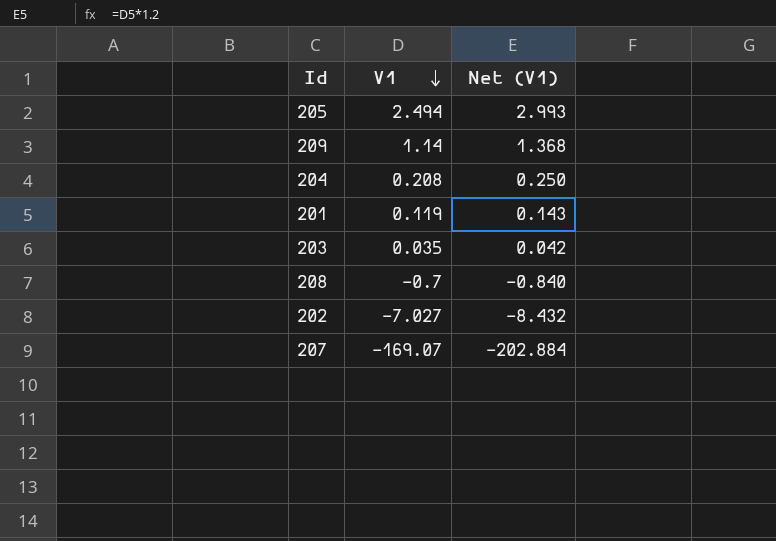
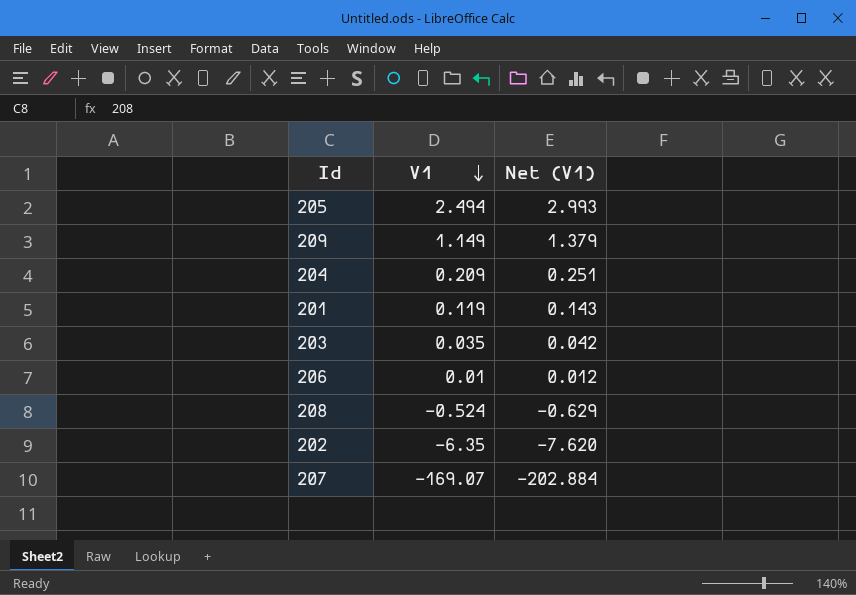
209 | V1: 1.14 -> 1.149
209 | Net (V1): 1.368 -> 1.379
204 | V1: 0.208 -> 0.209
204 | Net (V1): 0.250 -> 0.251
row 206: none -> 0.01 | 0.012
208 | V1: -0.7 -> -0.524
208 | Net (V1): -0.840 -> -0.629
202 | V1: -7.027 -> -6.35
202 | Net (V1): -8.432 -> -7.620

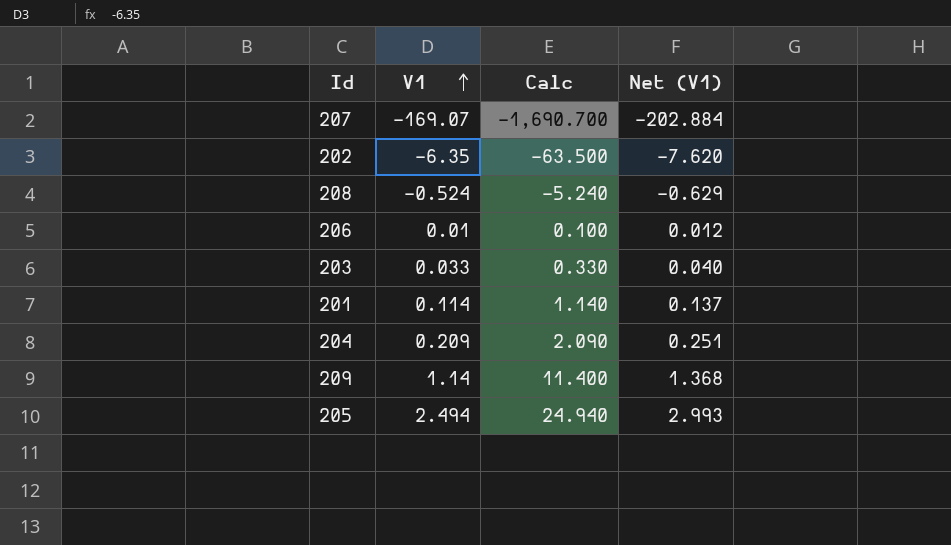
row order: V1 descending -> V1 ascending
column Calc | formula: none -> [V1] * 10
203 | V1: 0.035 -> 0.033
203 | Net (V1): 0.042 -> 0.040
201 | V1: 0.119 -> 0.114
201 | Net (V1): 0.143 -> 0.137
209 | V1: 1.149 -> 1.14
209 | Net (V1): 1.379 -> 1.368

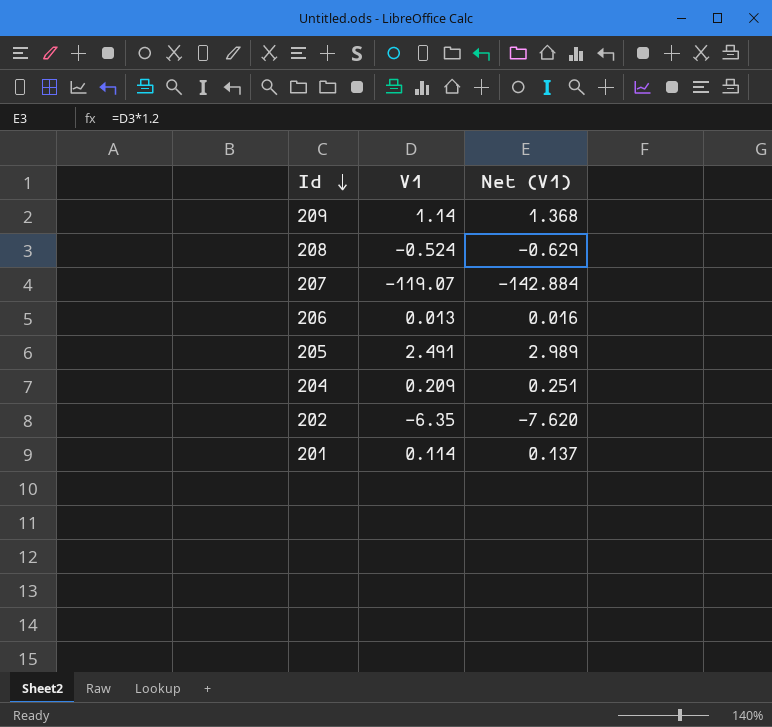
row order: V1 ascending -> Id descending
column Calc | formula: [V1] * 10 -> none
row 203: 0.033 | 0.330 | 0.040 -> none
207 | V1: -169.07 -> -119.07
207 | Net (V1): -202.884 -> -142.884
206 | V1: 0.01 -> 0.013
206 | Net (V1): 0.012 -> 0.016
205 | V1: 2.494 -> 2.491
205 | Net (V1): 2.993 -> 2.989

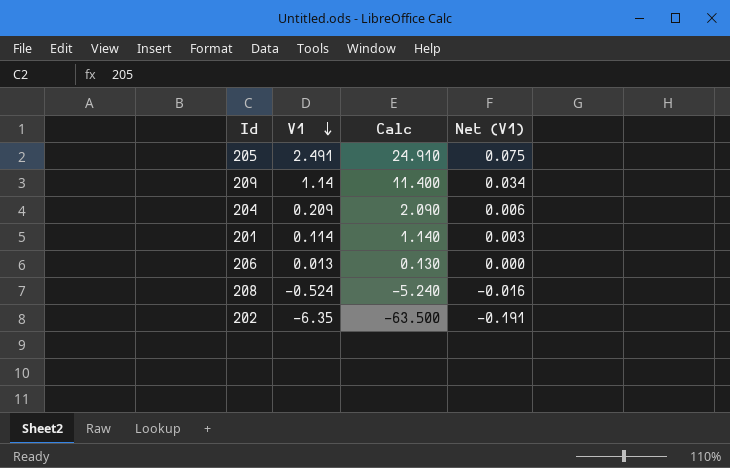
row order: Id descending -> V1 descending
column Calc | formula: none -> [V1] * 10
column Net (V1) | formula: [V1] * 1.2 -> [V1] * 0.03
row 207: -119.07 | -142.884 -> none

